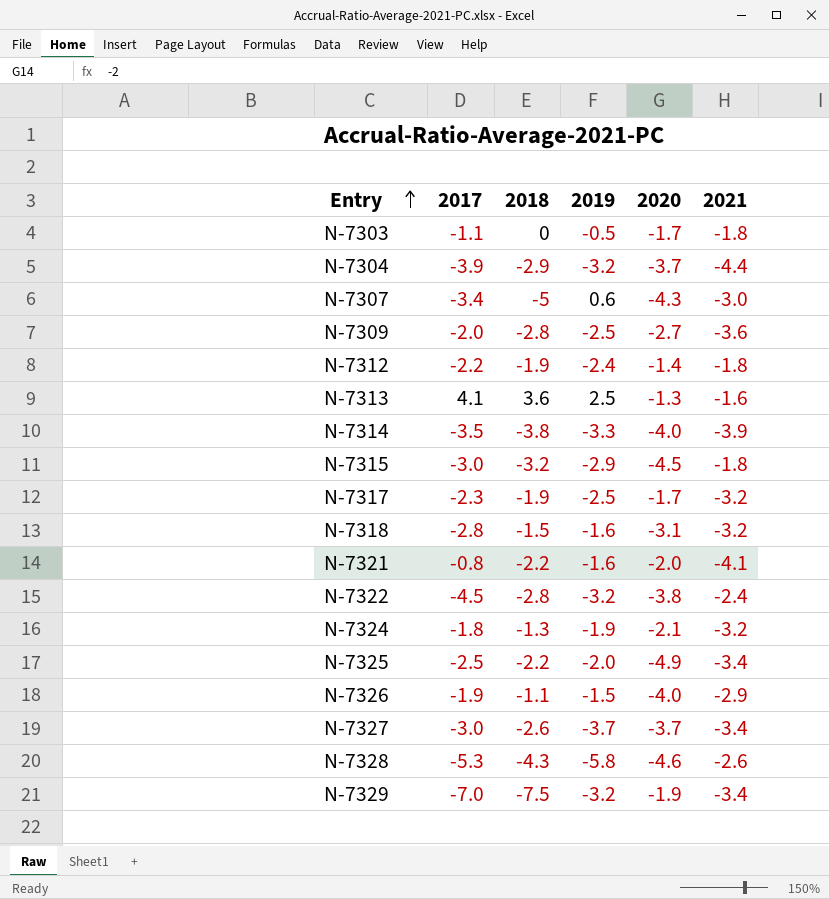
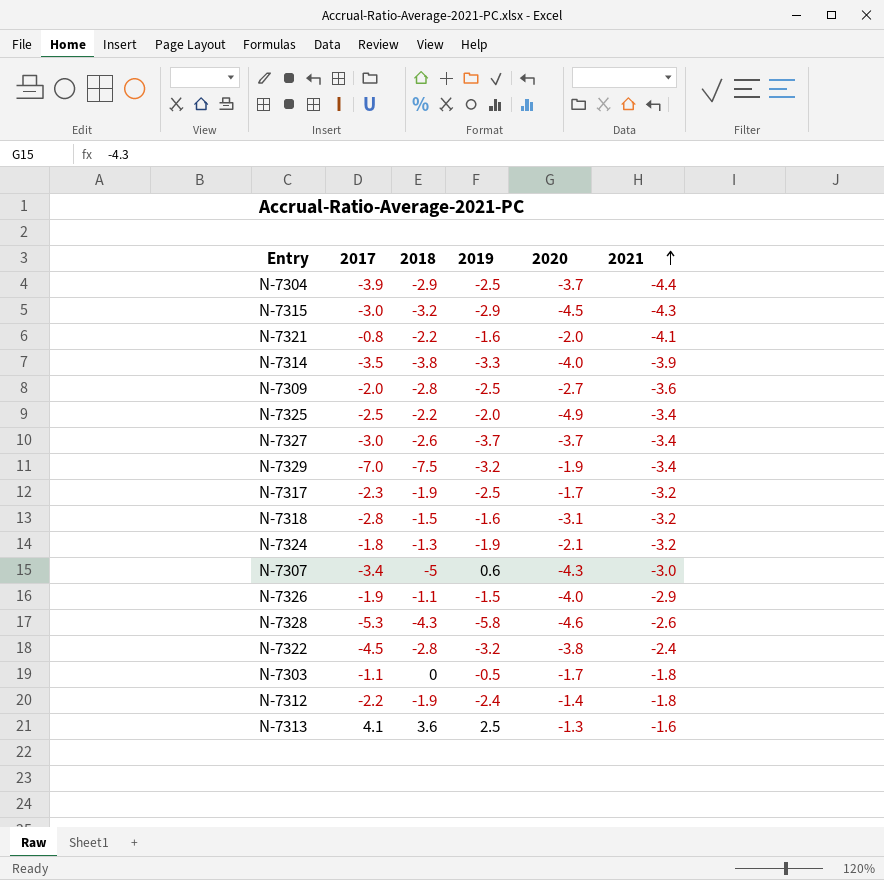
row order: Entry ascending -> 2021 ascending
N-7304 | 2019: -3.2 -> -2.5
N-7315 | 2021: -1.8 -> -4.3

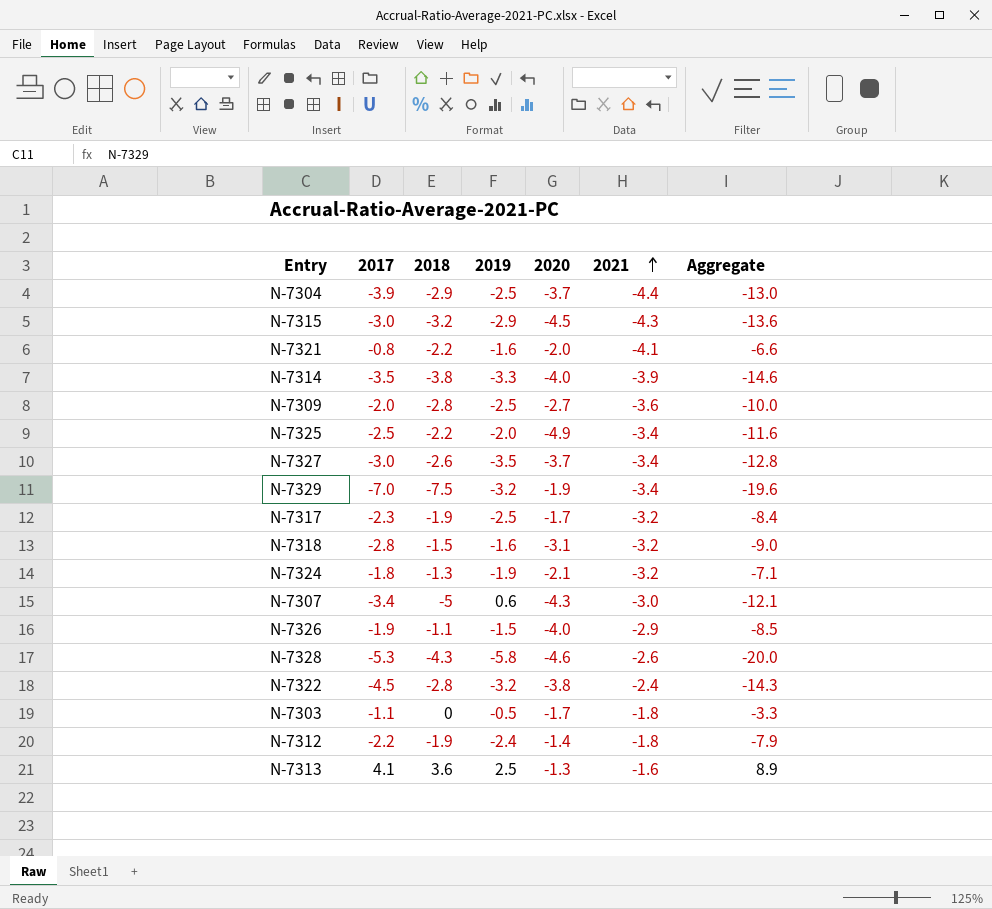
column Aggregate | formula: none -> [2017] + [2018] + [2019] + [2020]
N-7327 | 2019: -3.7 -> -3.5

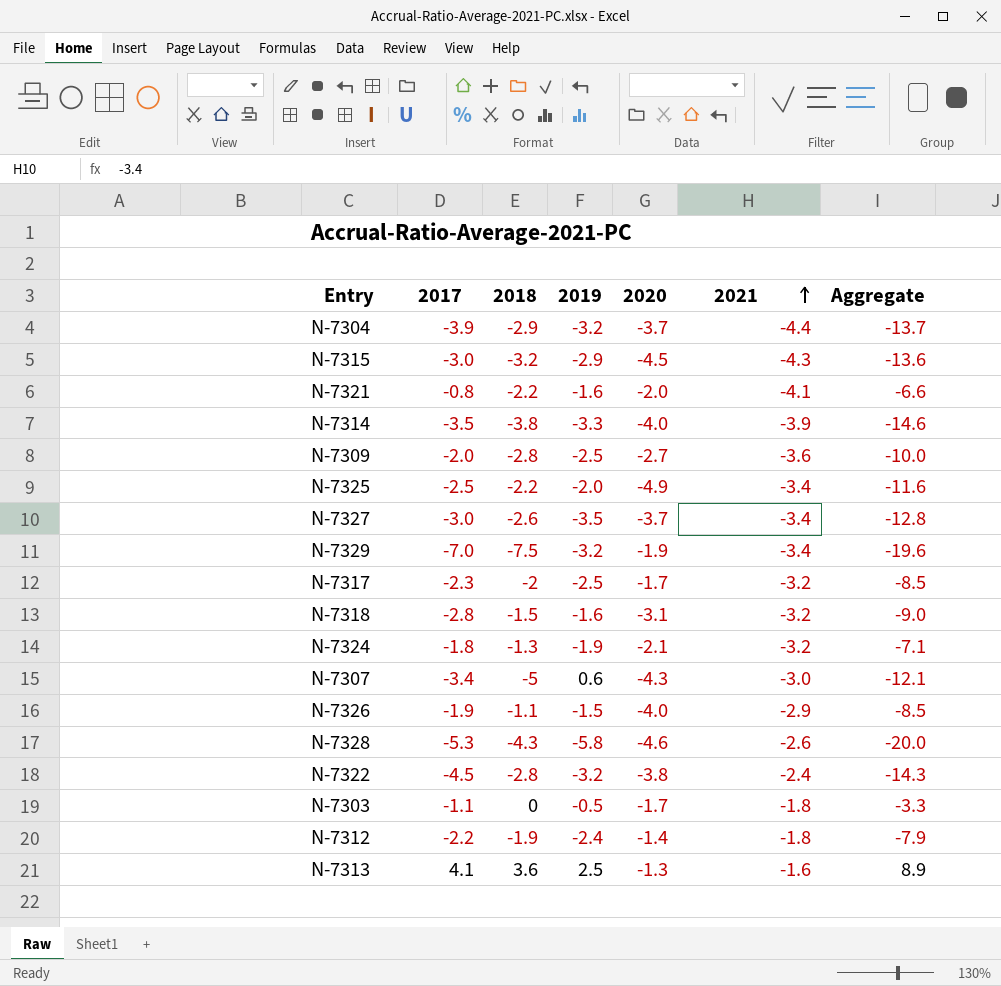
N-7304 | 2019: -2.5 -> -3.2
N-7304 | Aggregate: -13.0 -> -13.7
N-7317 | 2018: -1.9 -> -2
N-7317 | Aggregate: -8.4 -> -8.5

